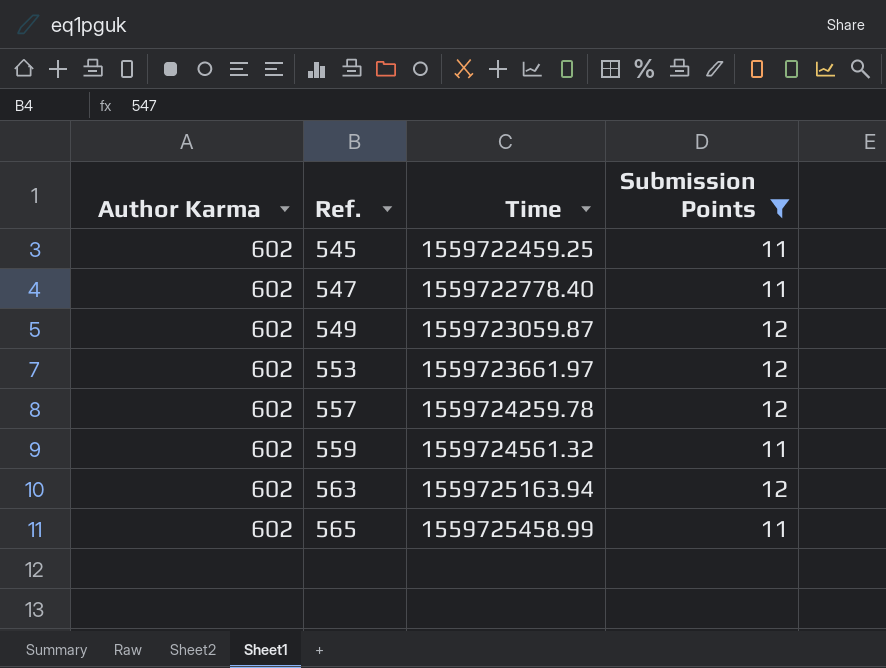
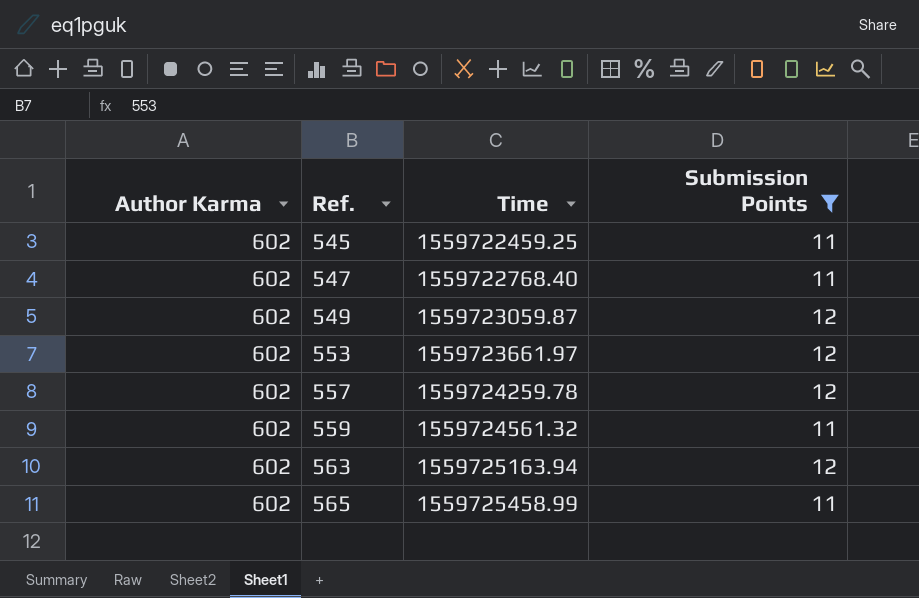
547 | Time: 1559722778.40 -> 1559722768.40

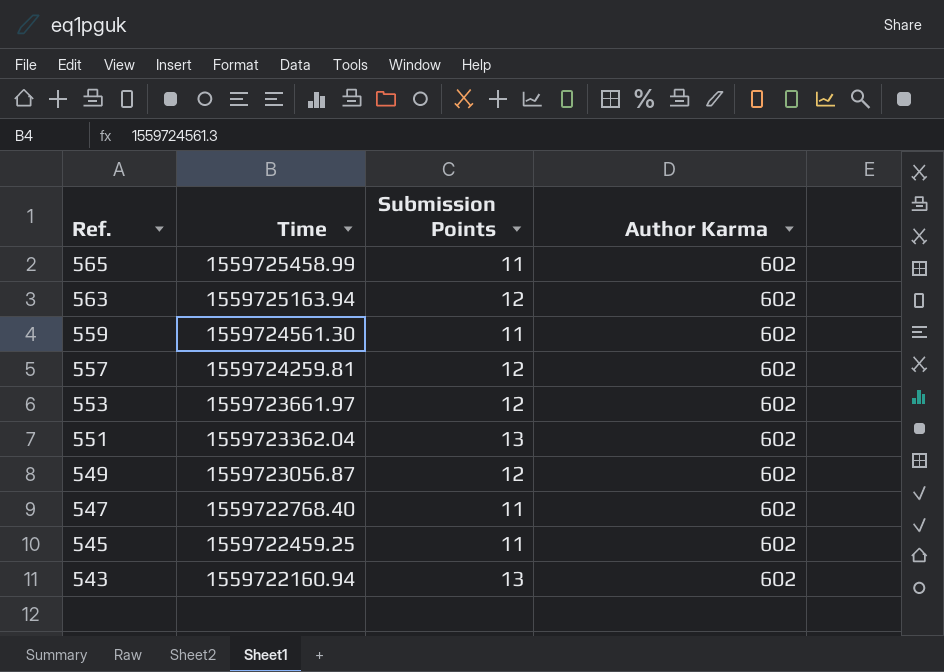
filter: Submission Points != 13 -> none
row order: Ref. ascending -> Ref. descending
column Author Karma | position: 1 -> 4
559 | Time: 1559724561.32 -> 1559724561.30
557 | Time: 1559724259.78 -> 1559724259.81
549 | Time: 1559723059.87 -> 1559723056.87

